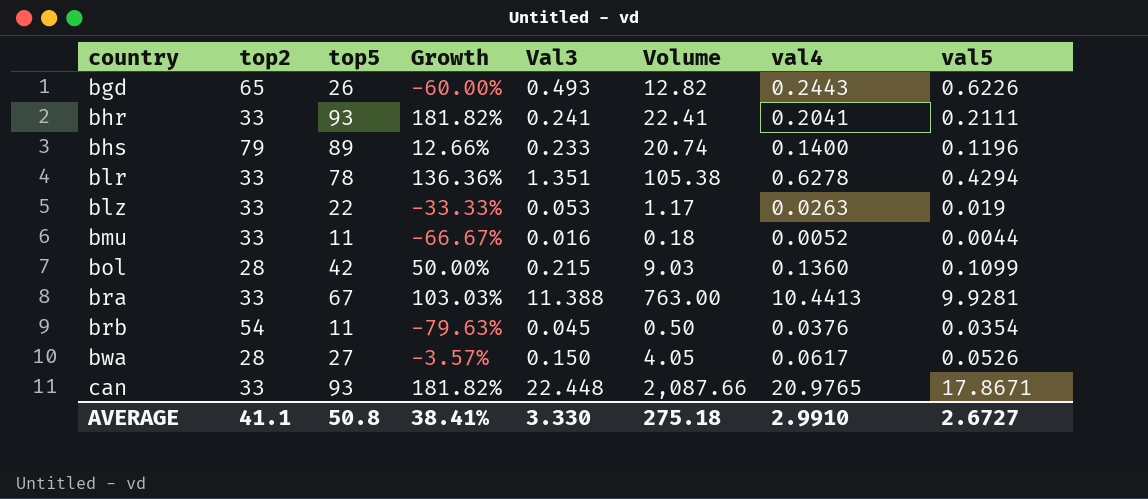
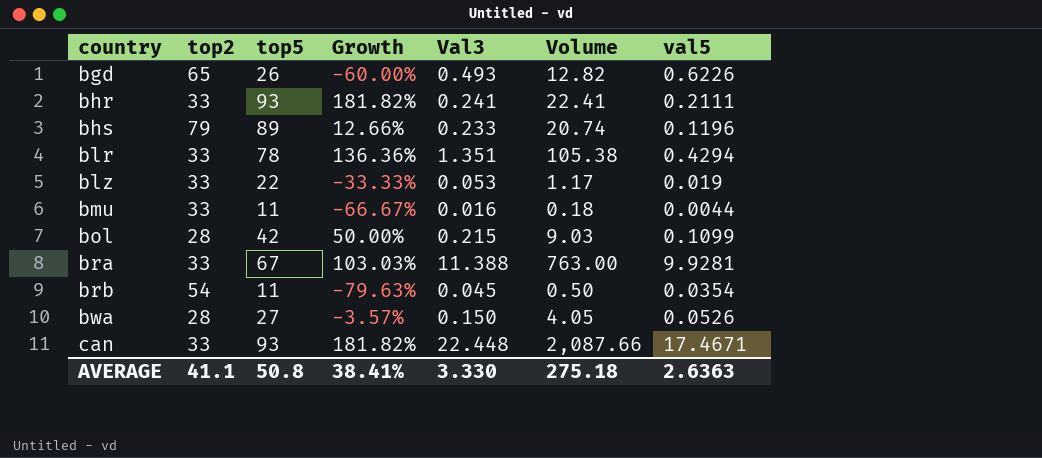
column val4 | position: 7 -> none
can | val5: 17.8671 -> 17.4671
AVERAGE | val5: 2.6727 -> 2.6363

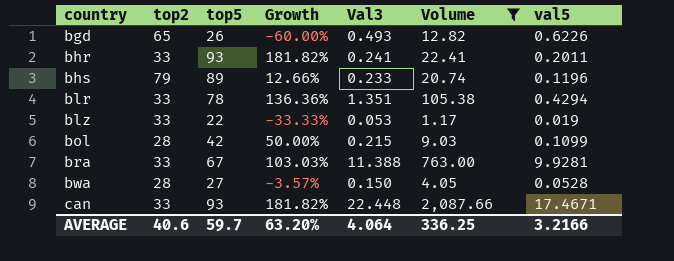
filter: none -> Volume >= 1.17
bhr | val5: 0.2111 -> 0.2011
bwa | val5: 0.0526 -> 0.0528
AVERAGE | top2: 41.1 -> 40.6
AVERAGE | top5: 50.8 -> 59.7
AVERAGE | Growth: 38.41% -> 63.20%
AVERAGE | Val3: 3.330 -> 4.064
AVERAGE | Volume: 275.18 -> 336.25
AVERAGE | val5: 2.6363 -> 3.2166

